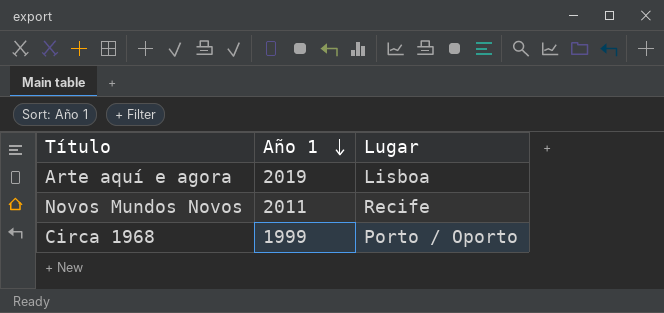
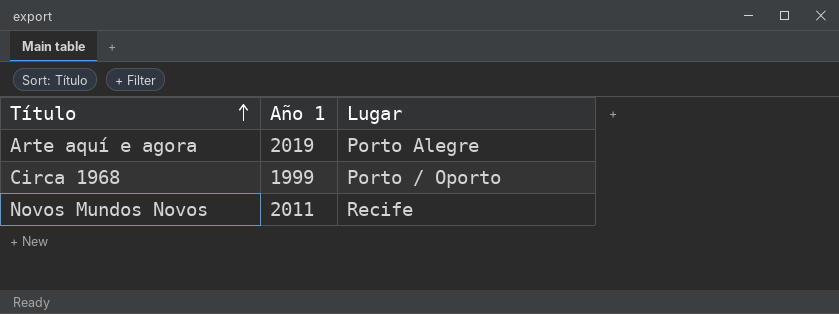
row order: Año 1 descending -> Título ascending
Arte aquí e agora | Lugar: Lisboa -> Porto Alegre

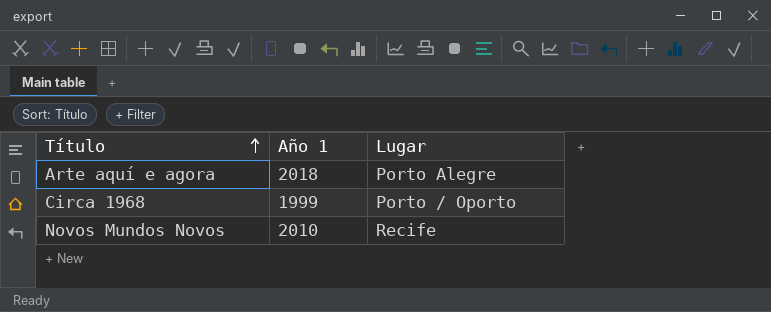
Arte aquí e agora | Año 1: 2019 -> 2018
Novos Mundos Novos | Año 1: 2011 -> 2010

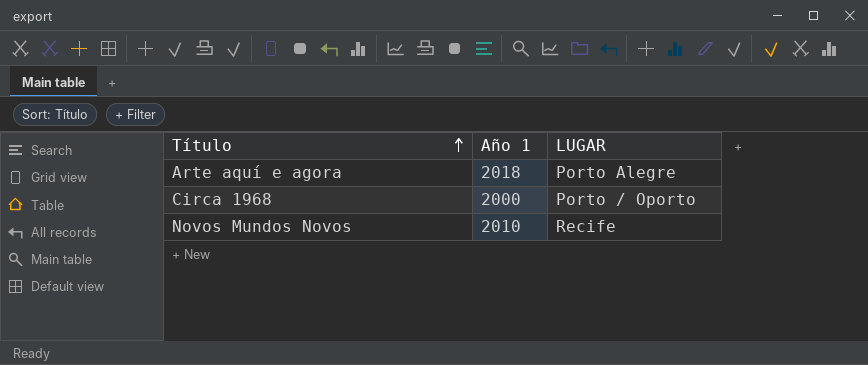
column name: Lugar -> LUGAR
Circa 1968 | Año 1: 1999 -> 2000

